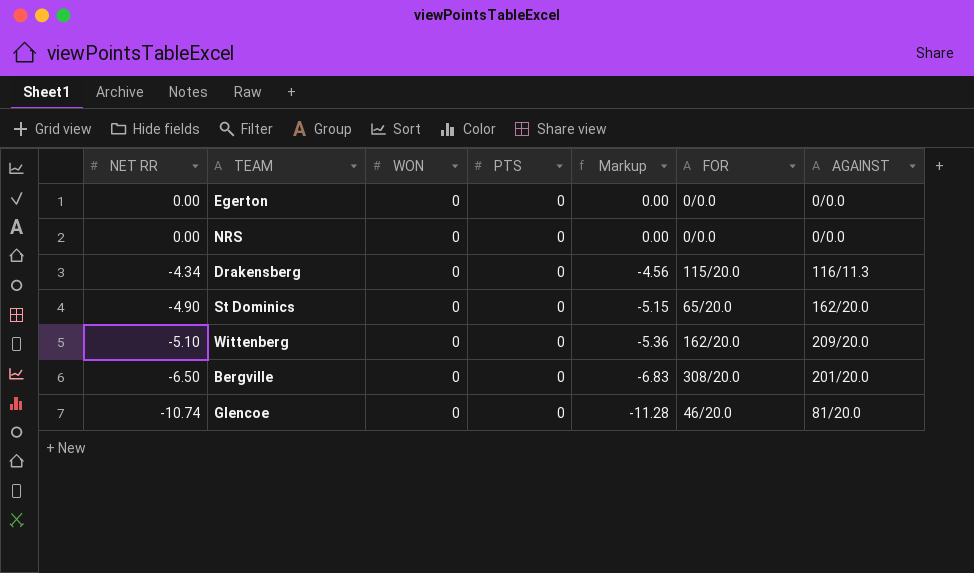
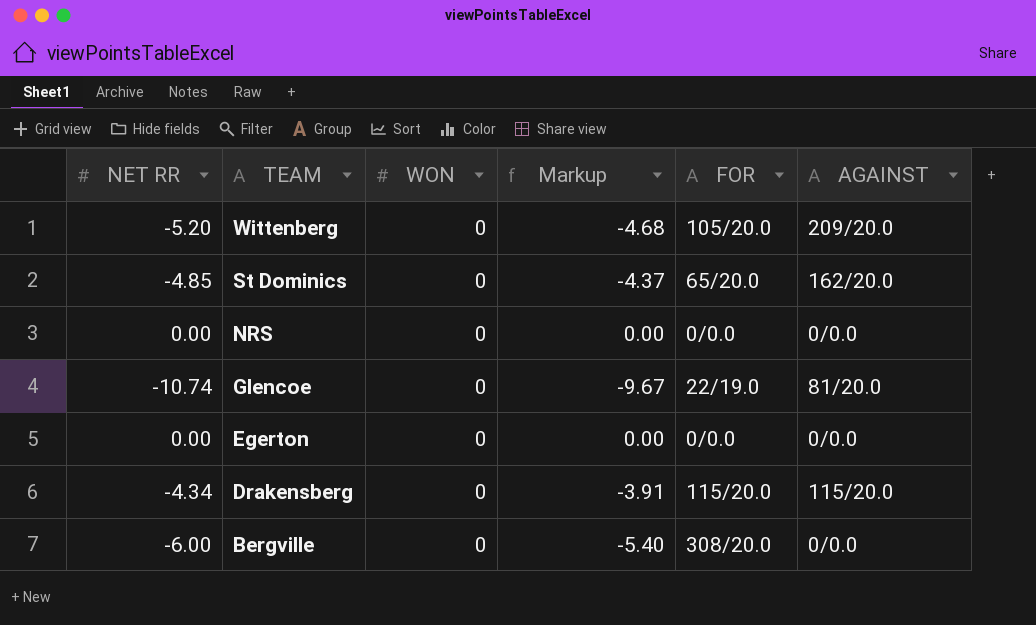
row order: NET RR descending -> TEAM descending
column PTS | position: 4 -> none
column Markup | formula: [NET RR] * 1.05 -> [NET RR] * 0.9
Wittenberg | NET RR: -5.10 -> -5.20
Wittenberg | FOR: 162/20.0 -> 105/20.0
St Dominics | NET RR: -4.90 -> -4.85
Glencoe | FOR: 46/20.0 -> 22/19.0
Drakensberg | AGAINST: 116/11.3 -> 115/20.0
Bergville | NET RR: -6.50 -> -6.00
Bergville | AGAINST: 201/20.0 -> 0/0.0

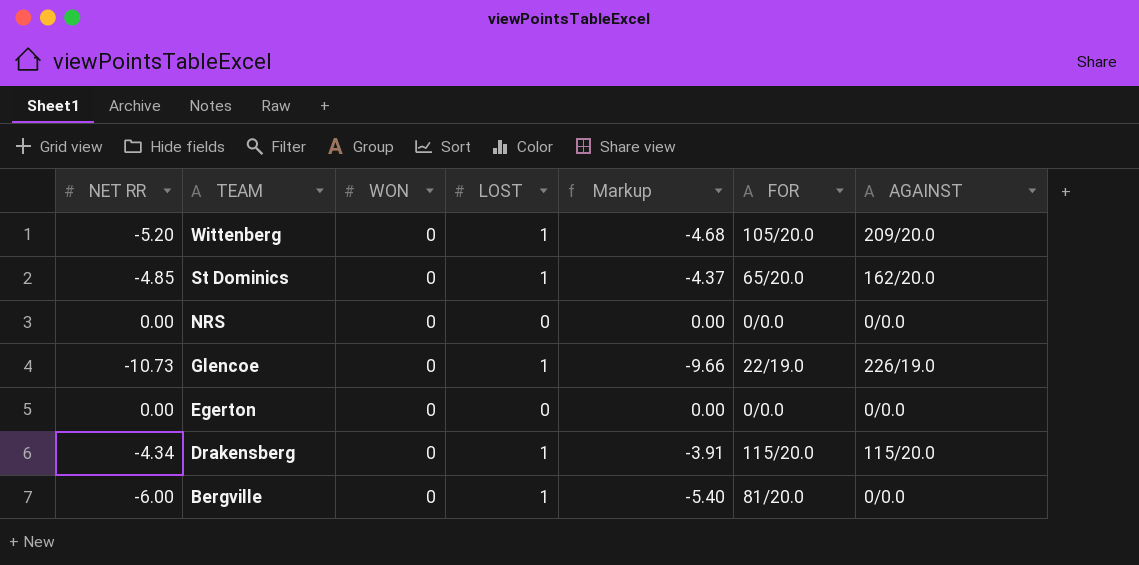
column LOST | position: none -> 4
Glencoe | NET RR: -10.74 -> -10.73
Glencoe | Markup: -9.67 -> -9.66
Glencoe | AGAINST: 81/20.0 -> 226/19.0
Bergville | FOR: 308/20.0 -> 81/20.0

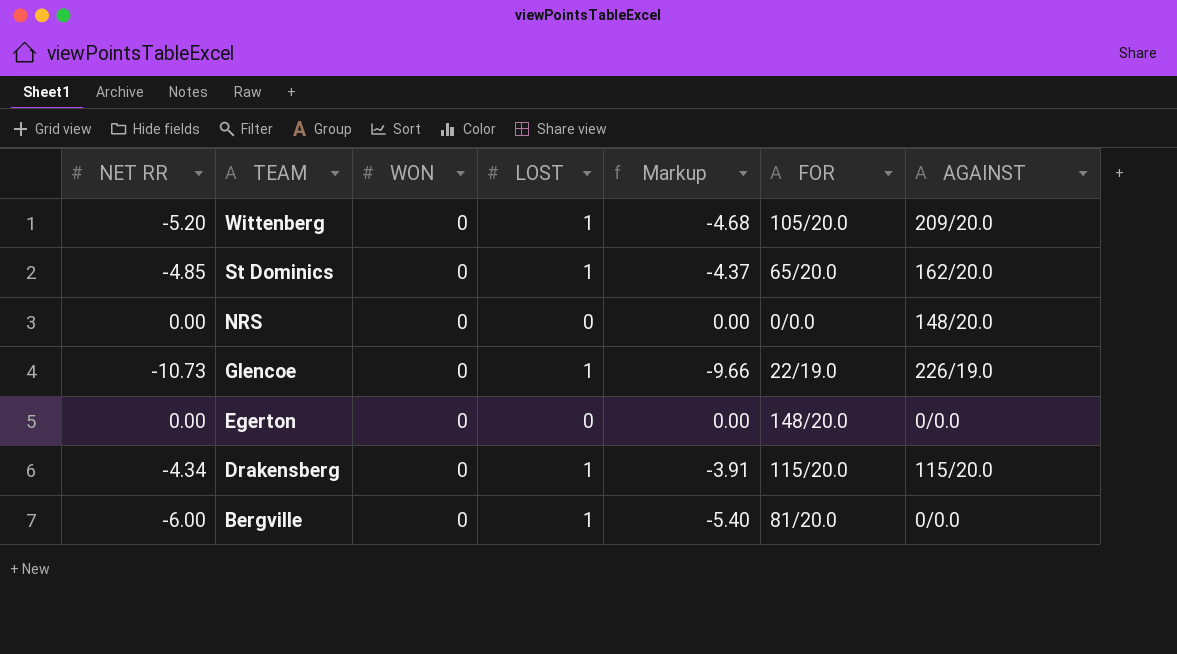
NRS | AGAINST: 0/0.0 -> 148/20.0
Egerton | FOR: 0/0.0 -> 148/20.0

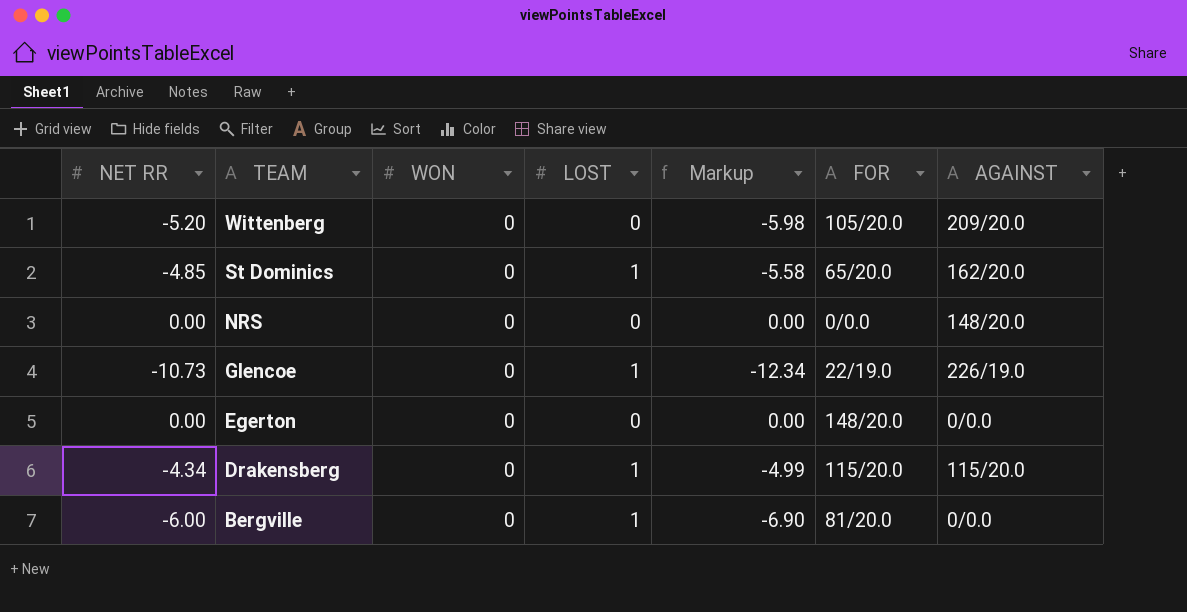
column Markup | formula: [NET RR] * 0.9 -> [NET RR] * 1.15
Wittenberg | LOST: 1 -> 0

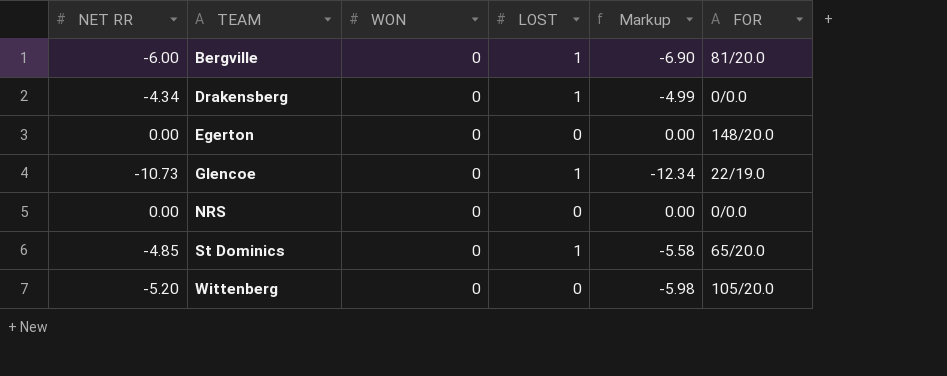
row order: TEAM descending -> TEAM ascending
column AGAINST | position: 7 -> none
Drakensberg | FOR: 115/20.0 -> 0/0.0

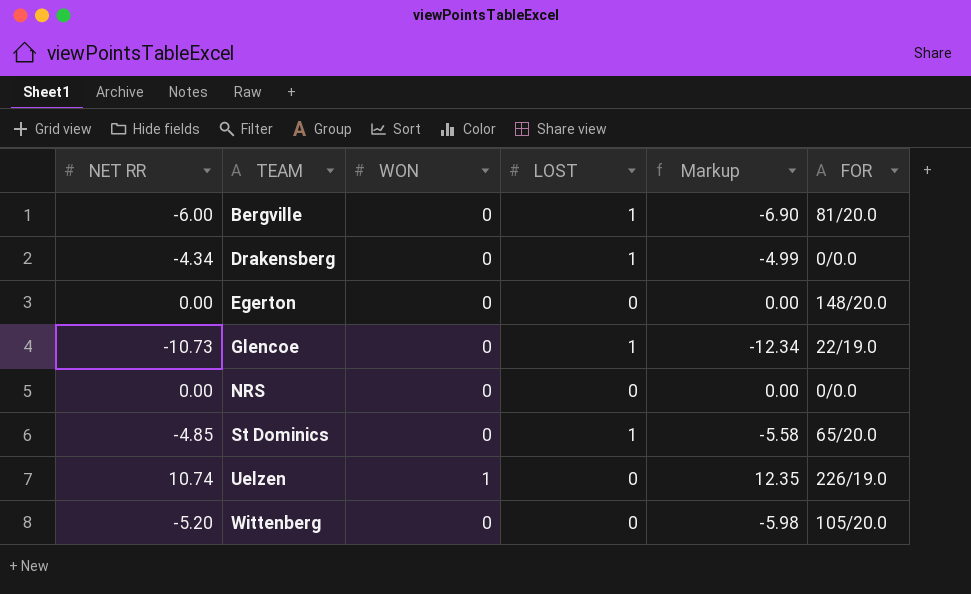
row Uelzen: none -> 10.74 | 1 | 0 | 12.35 | 226/19.0

